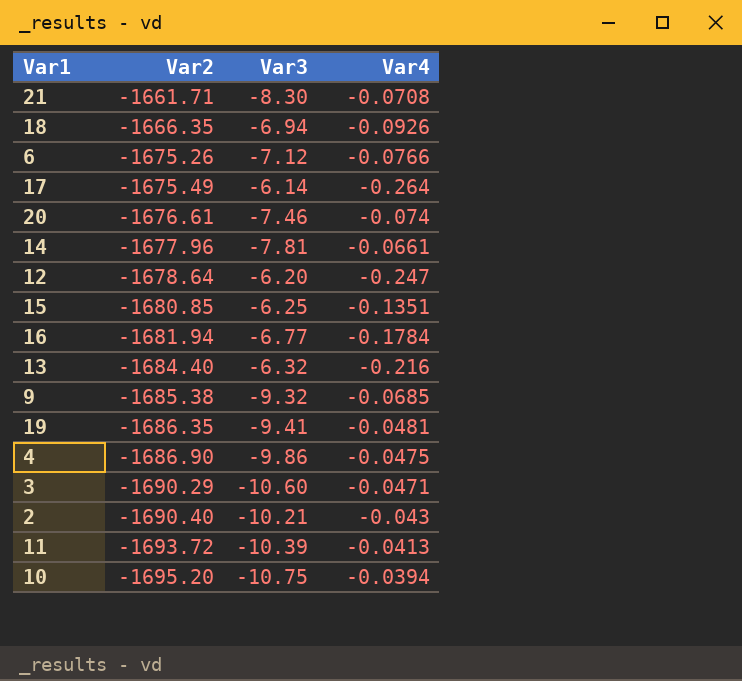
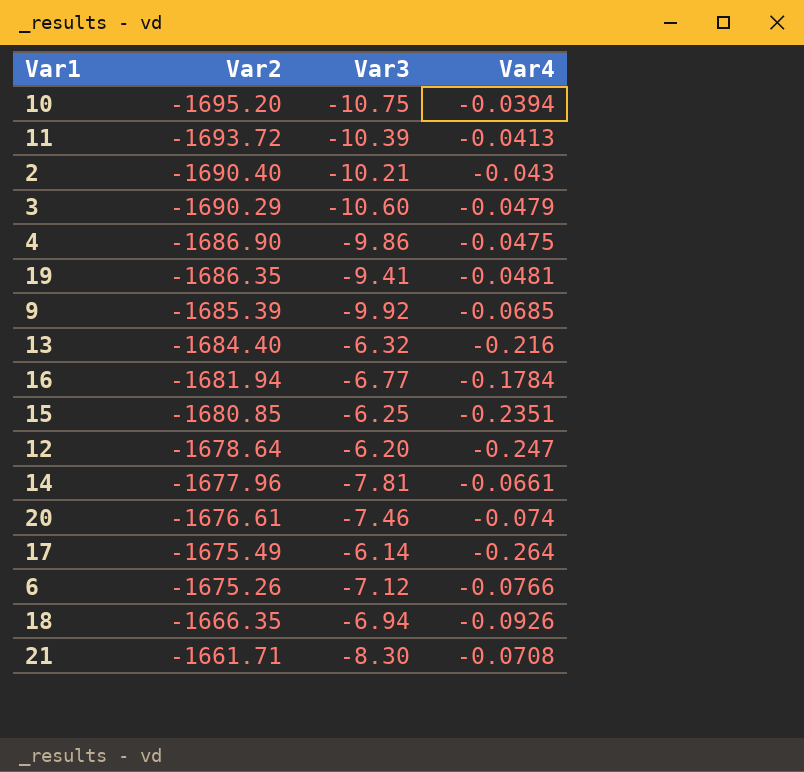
row order: Var2 descending -> Var2 ascending
3 | Var4: -0.0471 -> -0.0479
9 | Var2: -1685.38 -> -1685.39
9 | Var3: -9.32 -> -9.92
15 | Var4: -0.1351 -> -0.2351

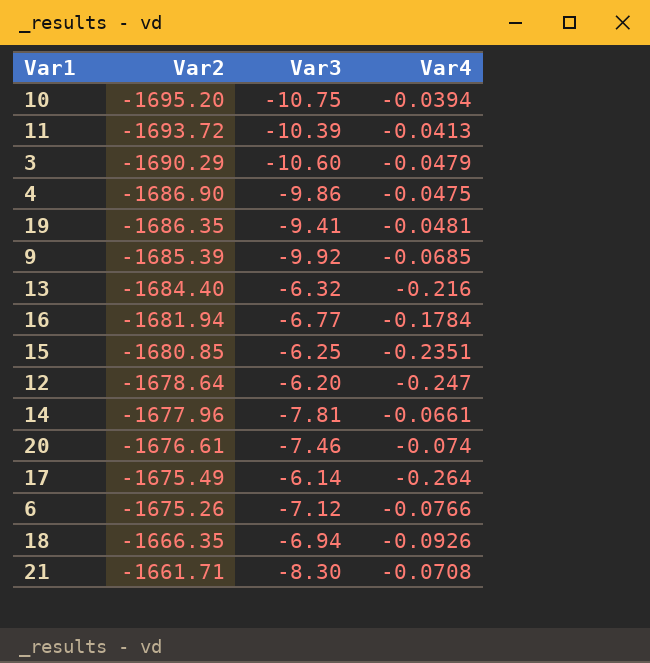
row 2: -1690.40 | -10.21 | -0.043 -> none

